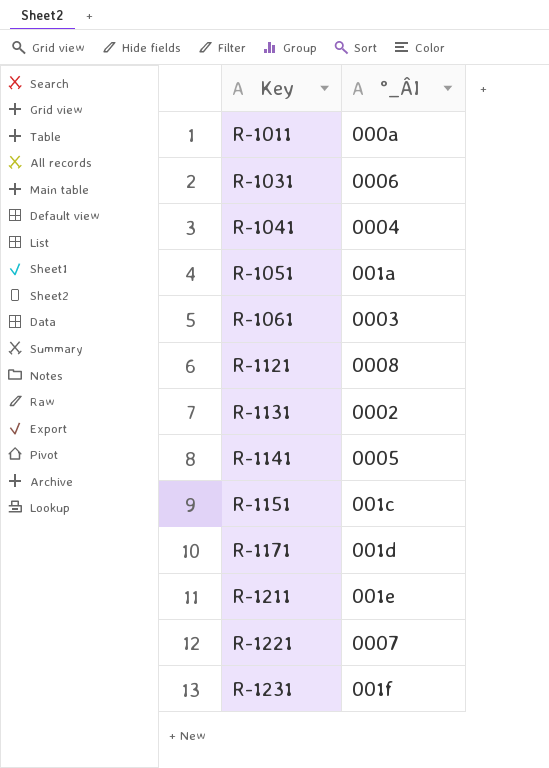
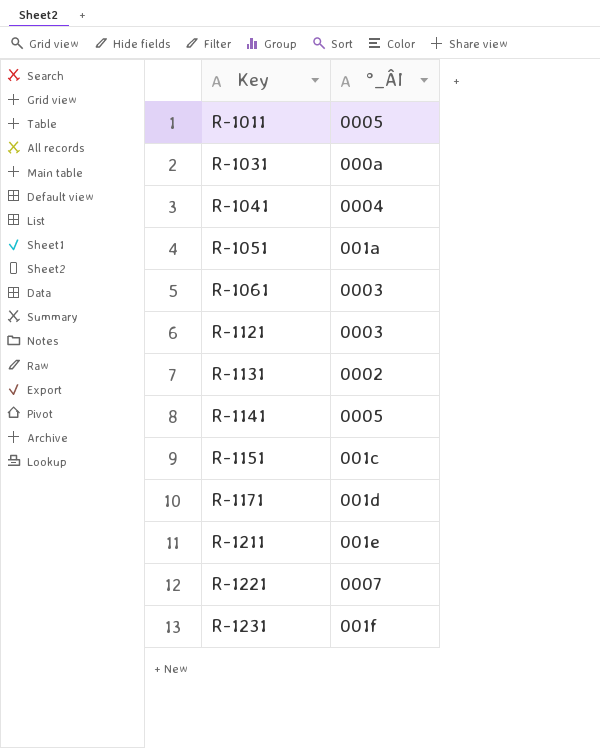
R-1011 | °_ÂI: 000a -> 0005
R-1031 | °_ÂI: 0006 -> 000a
R-1121 | °_ÂI: 0008 -> 0003

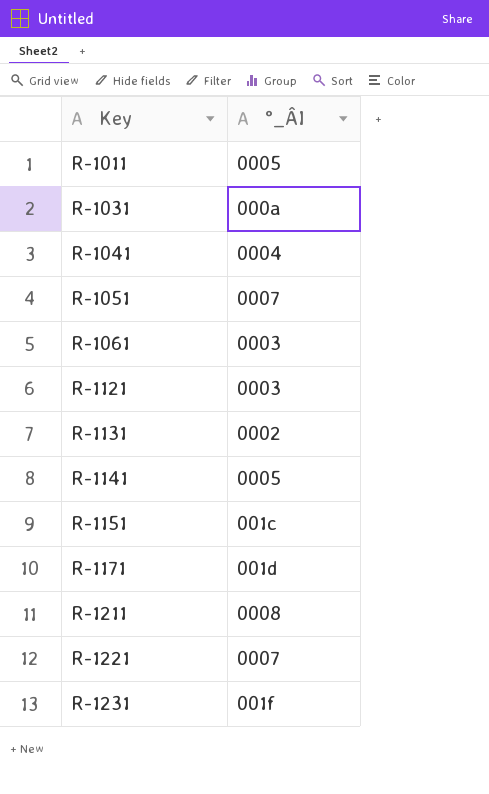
R-1051 | °_ÂI: 001a -> 0007
R-1211 | °_ÂI: 001e -> 0008

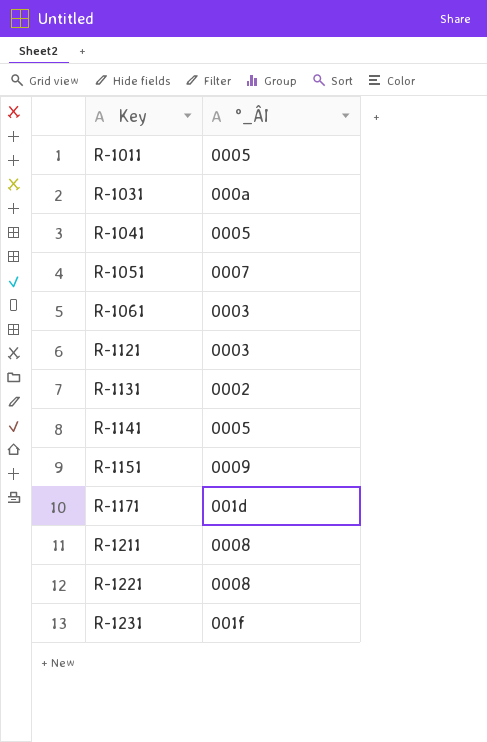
R-1041 | °_ÂI: 0004 -> 0005
R-1151 | °_ÂI: 001c -> 0009
R-1221 | °_ÂI: 0007 -> 0008

